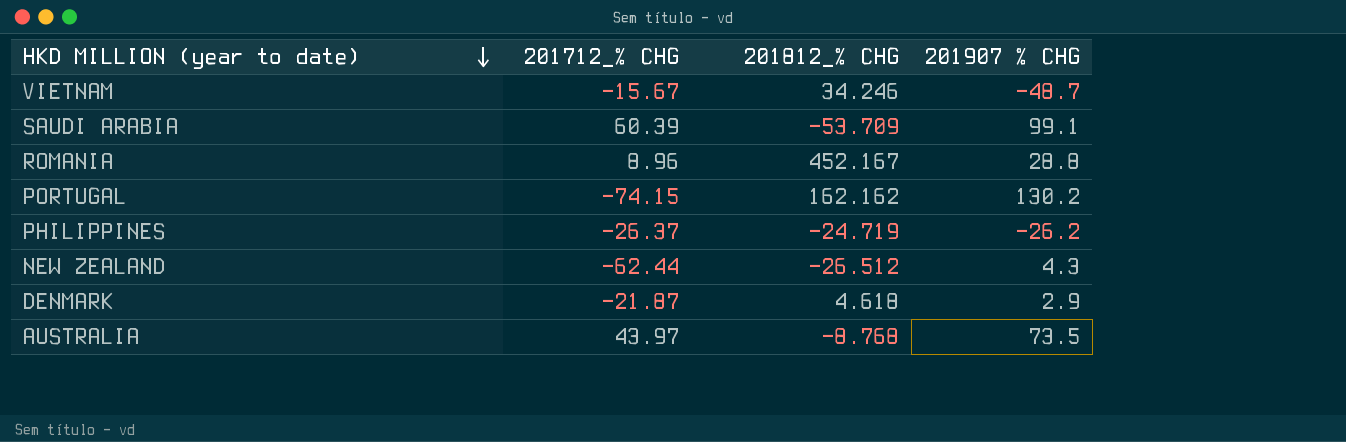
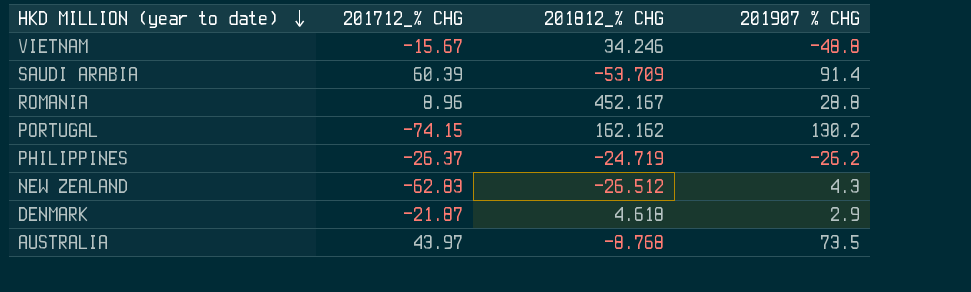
VIETNAM | 201907 % CHG: -48.7 -> -48.8
SAUDI ARABIA | 201907 % CHG: 99.1 -> 91.4
NEW ZEALAND | 201712_% CHG: -62.44 -> -62.83

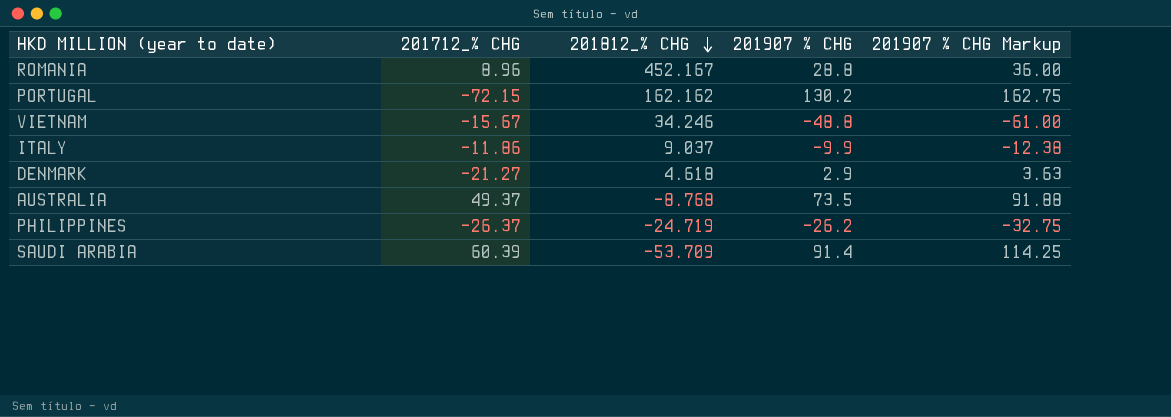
row order: HKD MILLION (year to date) descending -> 201812_% CHG descending
column 201907 % CHG Markup | formula: none -> [201907 % CHG] * 1.25
row NEW ZEALAND: -62.83 | -26.512 | 4.3 -> none
PORTUGAL | 201712_% CHG: -74.15 -> -72.15
row ITALY: none -> -11.86 | 9.037 | -9.9 | -12.38
DENMARK | 201712_% CHG: -21.87 -> -21.27
AUSTRALIA | 201712_% CHG: 43.97 -> 49.37

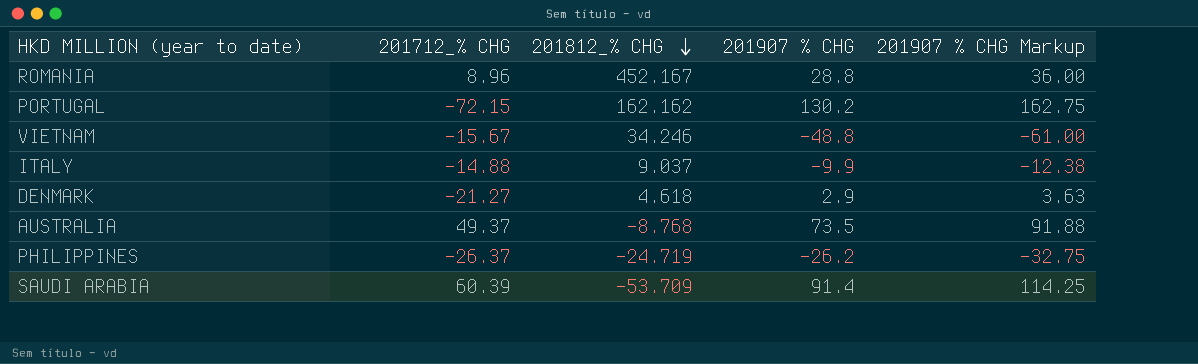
ITALY | 201712_% CHG: -11.86 -> -14.88

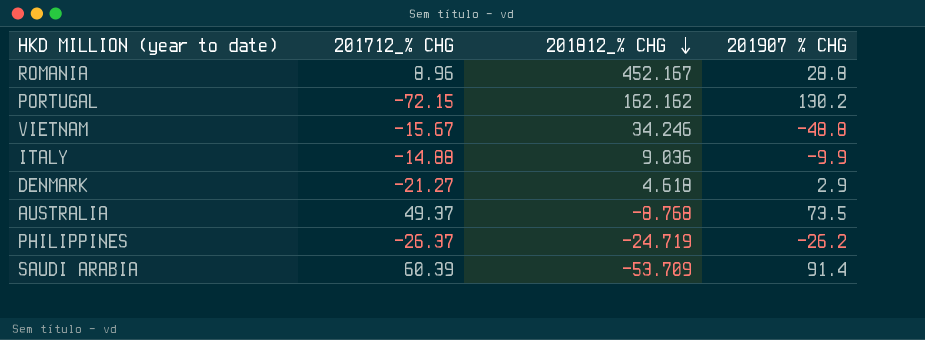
column 201907 % CHG Markup | formula: [201907 % CHG] * 1.25 -> none
ITALY | 201812_% CHG: 9.037 -> 9.036

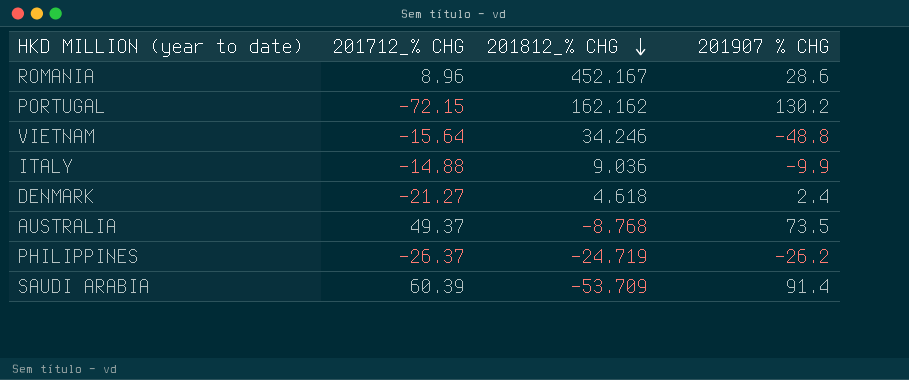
ROMANIA | 201907 % CHG: 28.8 -> 28.6
VIETNAM | 201712_% CHG: -15.67 -> -15.64
DENMARK | 201907 % CHG: 2.9 -> 2.4

